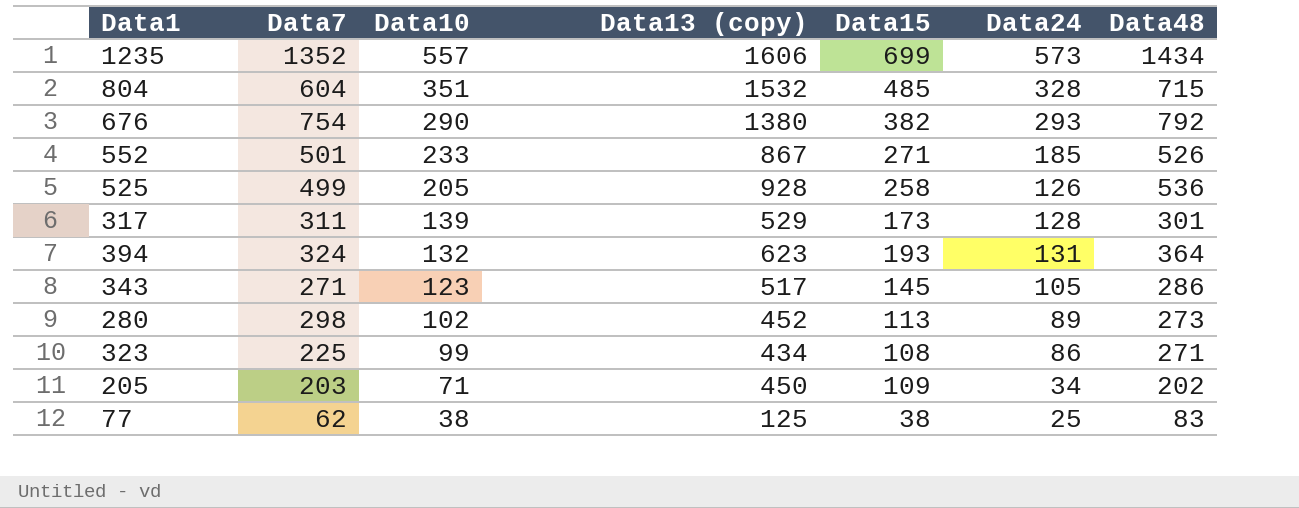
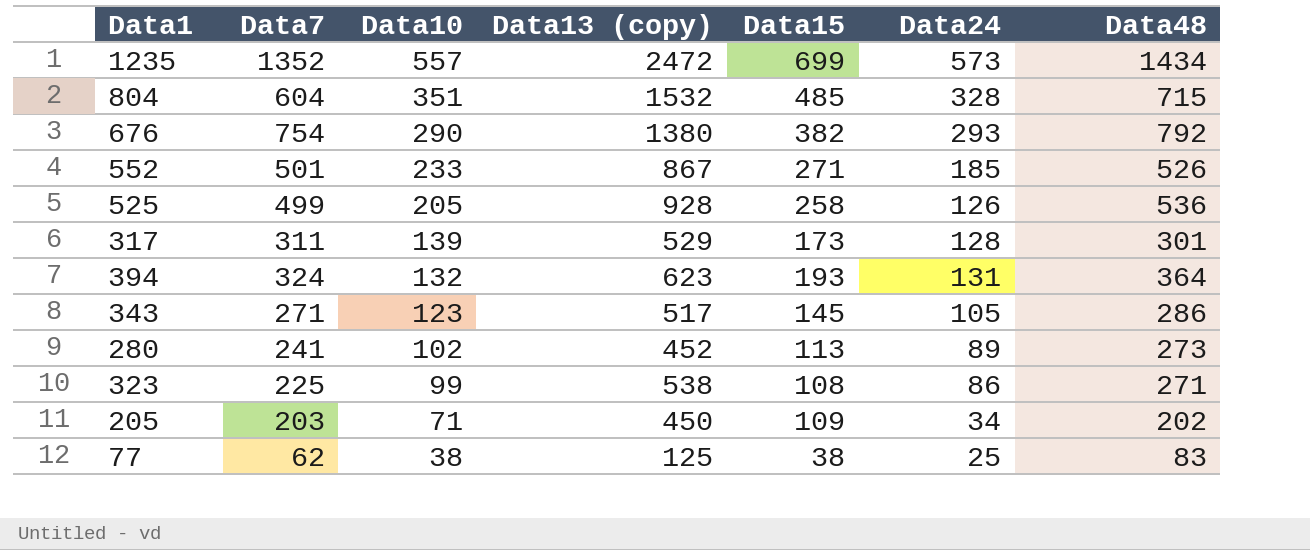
1235 | Data13 (copy): 1606 -> 2472
280 | Data7: 298 -> 241
323 | Data13 (copy): 434 -> 538

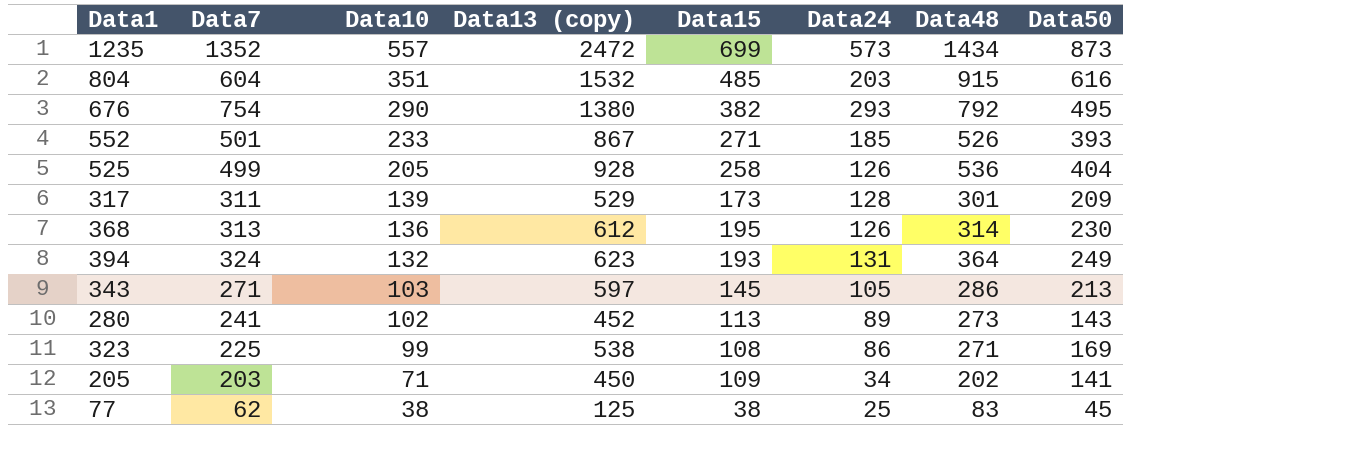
column Data50 | position: none -> 8
804 | Data24: 328 -> 203
804 | Data48: 715 -> 915
row 368: none -> 313 | 136 | 612 | 195 | 126 | 314 | 230
343 | Data10: 123 -> 103
343 | Data13 (copy): 517 -> 597

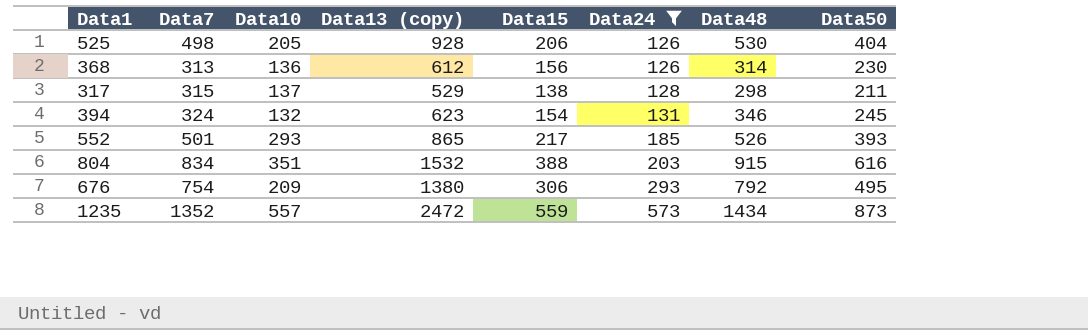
filter: none -> Data24 >= 126
row order: Data10 descending -> Data24 ascending
525 | Data7: 499 -> 498
525 | Data15: 258 -> 206
525 | Data48: 536 -> 530
368 | Data15: 195 -> 156
317 | Data7: 311 -> 315
317 | Data10: 139 -> 137
317 | Data15: 173 -> 138
317 | Data48: 301 -> 298
317 | Data50: 209 -> 211
394 | Data15: 193 -> 154
394 | Data48: 364 -> 346
394 | Data50: 249 -> 245
552 | Data10: 233 -> 293
552 | Data13 (copy): 867 -> 865
552 | Data15: 271 -> 217
804 | Data7: 604 -> 834
804 | Data15: 485 -> 388
676 | Data10: 290 -> 209
676 | Data15: 382 -> 306
1235 | Data15: 699 -> 559

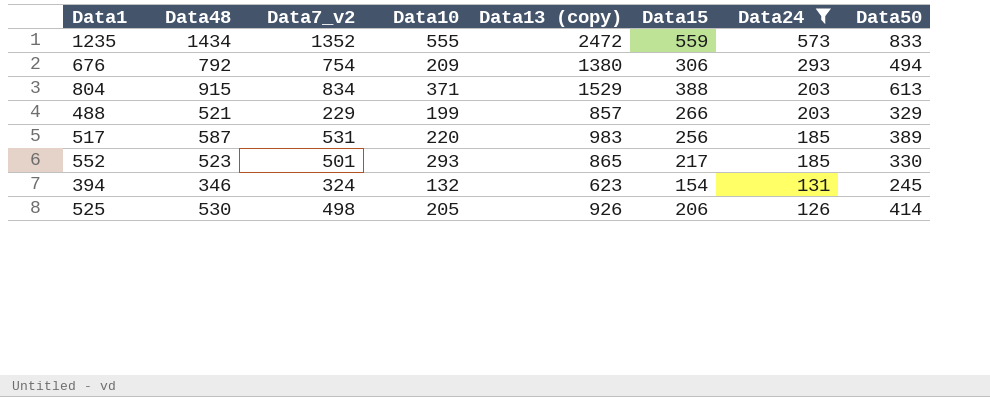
row order: Data24 ascending -> Data24 descending
column Data48 | position: 7 -> 2
column name: Data7 -> Data7_v2
row 368: 313 | 136 | 612 | 156 | 126 | 314 | 230 -> none
row 317: 315 | 137 | 529 | 138 | 128 | 298 | 211 -> none
1235 | Data10: 557 -> 555
1235 | Data50: 873 -> 833
676 | Data50: 495 -> 494
804 | Data10: 351 -> 371
804 | Data13 (copy): 1532 -> 1529
804 | Data50: 616 -> 613
row 488: none -> 521 | 229 | 199 | 857 | 266 | 203 | 329
row 517: none -> 587 | 531 | 220 | 983 | 256 | 185 | 389
552 | Data48: 526 -> 523
552 | Data50: 393 -> 330
525 | Data13 (copy): 928 -> 926
525 | Data50: 404 -> 414

